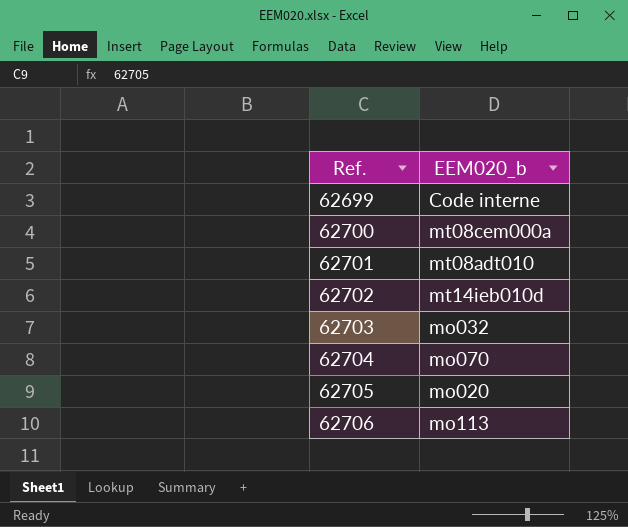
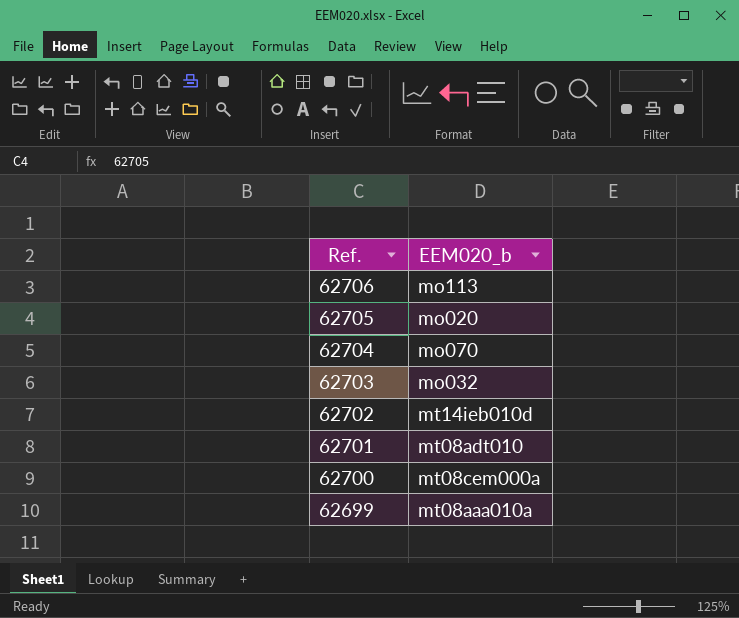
row order: Ref. ascending -> Ref. descending
62699 | EEM020_b: Code interne -> mt08aaa010a

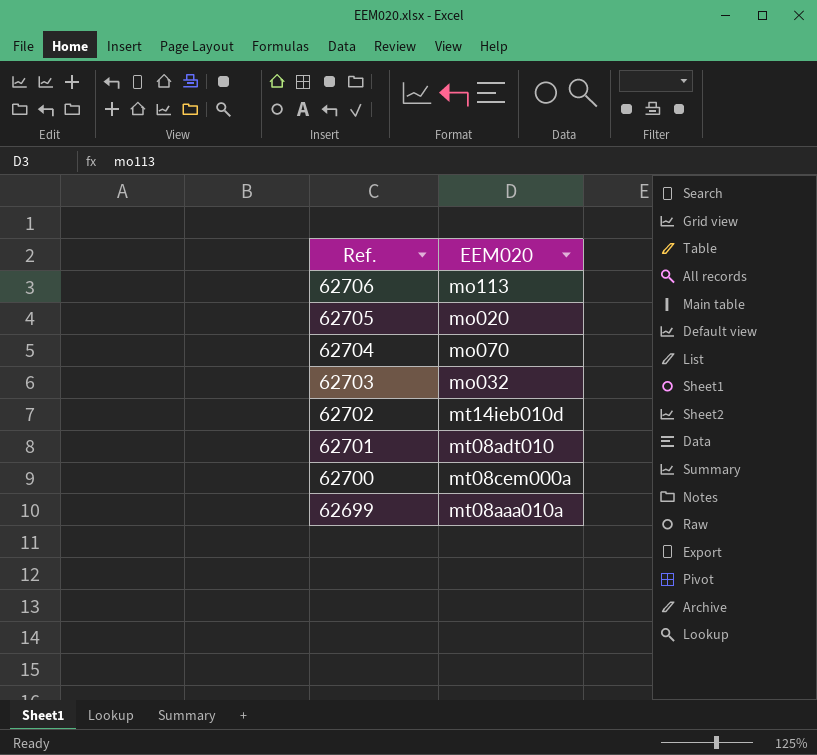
column name: EEM020_b -> EEM020

